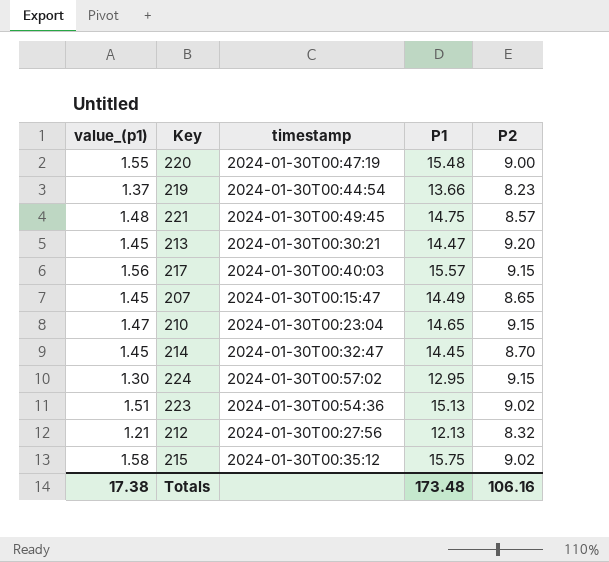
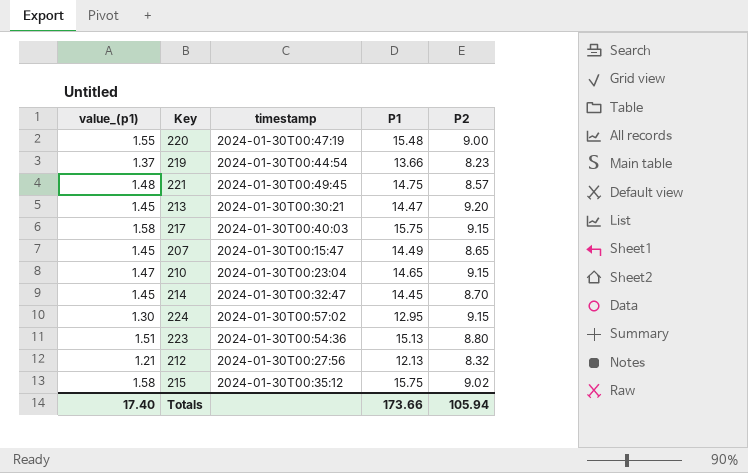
217 | value_(p1): 1.56 -> 1.58
217 | P1: 15.57 -> 15.75
223 | P2: 9.02 -> 8.80
Totals | value_(p1): 17.38 -> 17.40
Totals | P1: 173.48 -> 173.66
Totals | P2: 106.16 -> 105.94

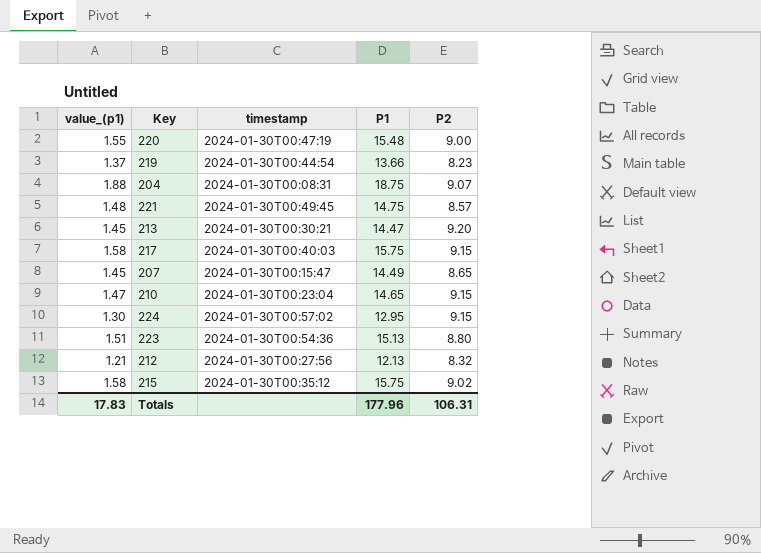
row 214: 1.45 | 2024-01-30T00:32:47 | 14.45 | 8.70 -> none
row 204: none -> 1.88 | 2024-01-30T00:08:31 | 18.75 | 9.07
Totals | value_(p1): 17.40 -> 17.83
Totals | P1: 173.66 -> 177.96
Totals | P2: 105.94 -> 106.31

